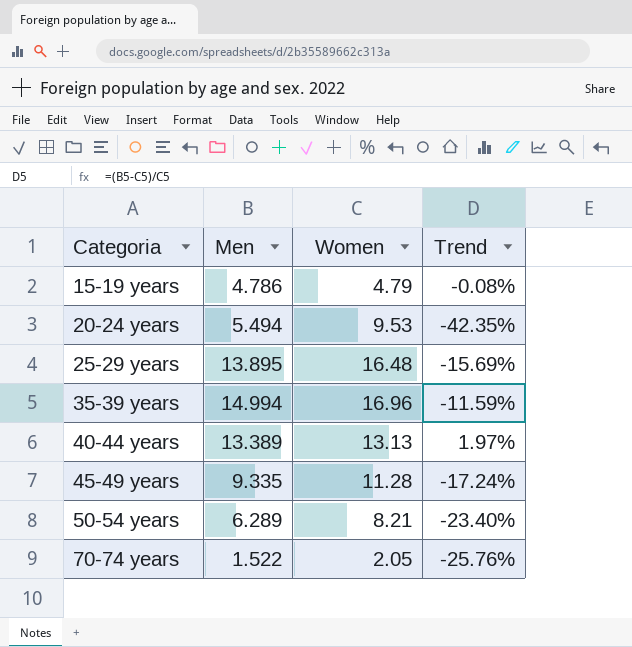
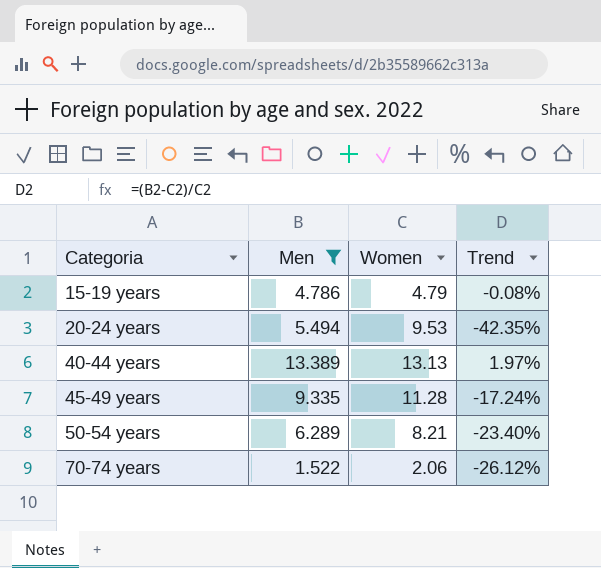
filter: none -> Men <= 13.389
70-74 years | Women: 2.05 -> 2.06
70-74 years | Trend: -25.76% -> -26.12%

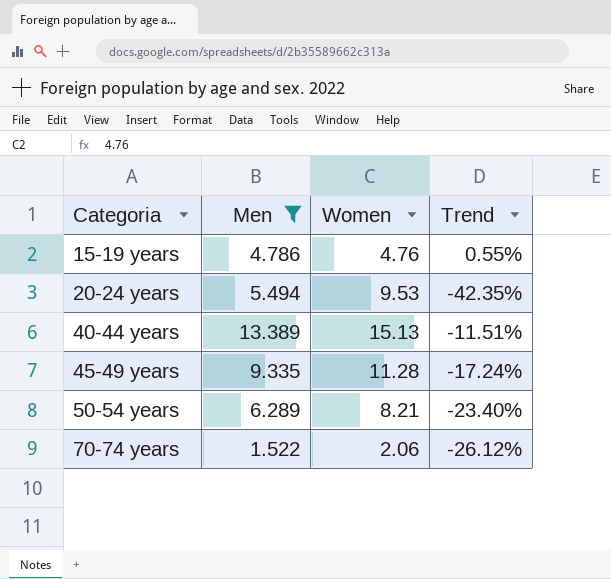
15-19 years | Women: 4.79 -> 4.76
15-19 years | Trend: -0.08% -> 0.55%
40-44 years | Women: 13.13 -> 15.13
40-44 years | Trend: 1.97% -> -11.51%

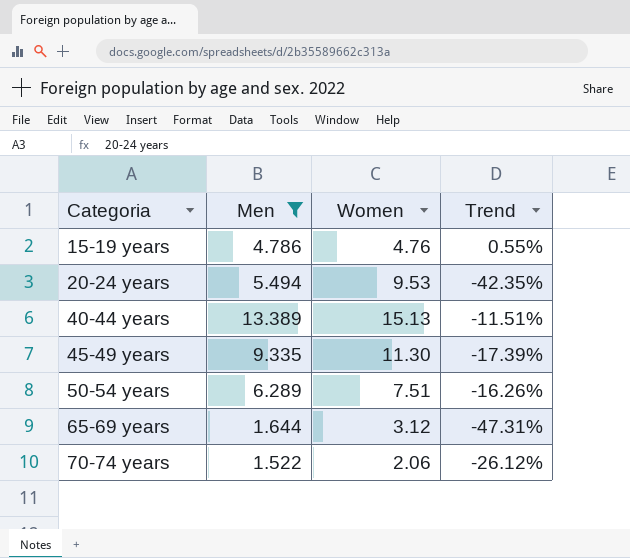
45-49 years | Women: 11.28 -> 11.30
45-49 years | Trend: -17.24% -> -17.39%
50-54 years | Women: 8.21 -> 7.51
50-54 years | Trend: -23.40% -> -16.26%
row 65-69 years: none -> 1.644 | 3.12 | -47.31%

